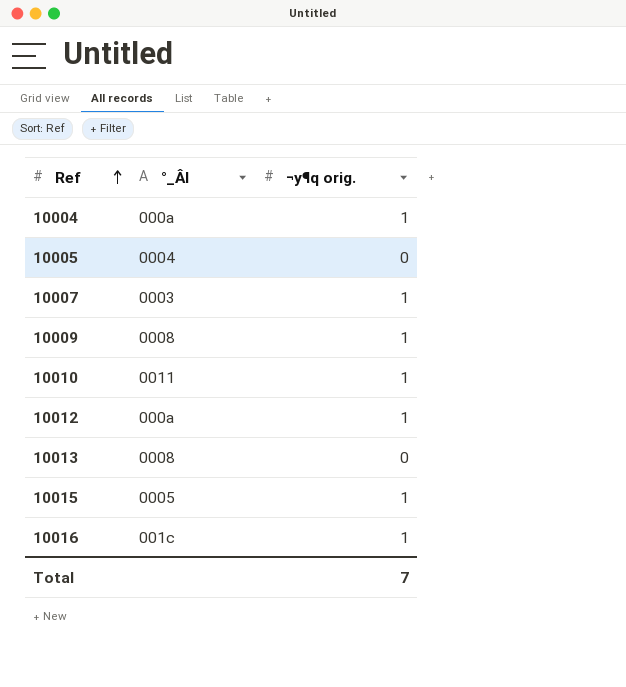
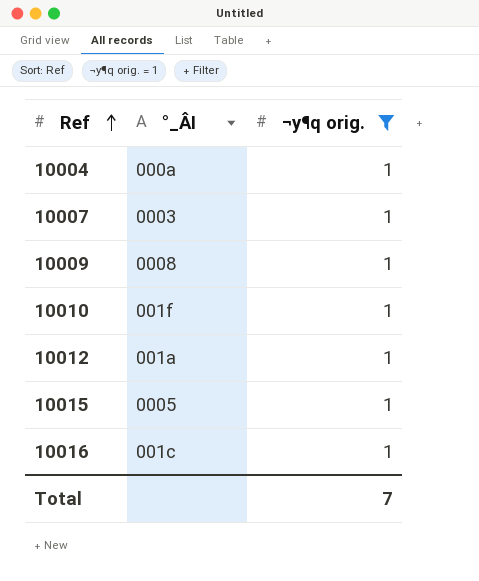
filter: none -> ¬y¶q orig. = 1
10010 | °_ÂI: 0011 -> 001f
10012 | °_ÂI: 000a -> 001a

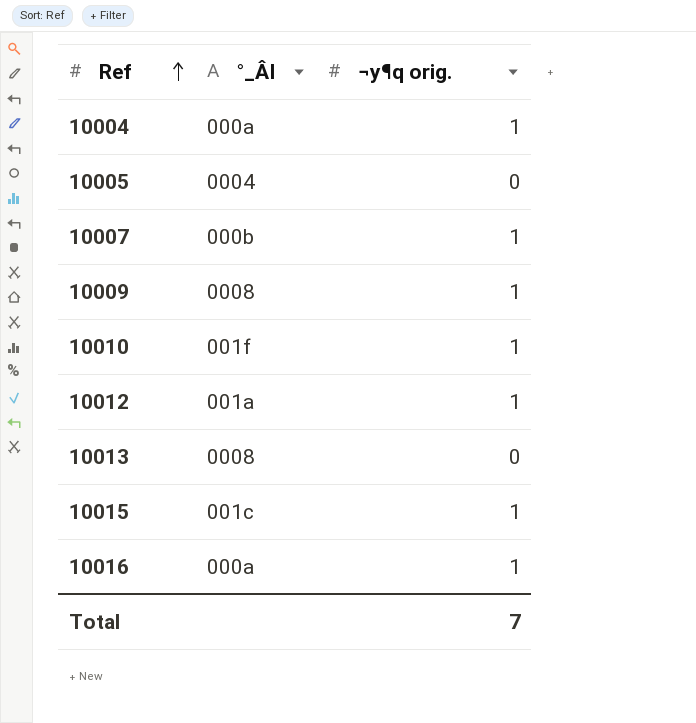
filter: ¬y¶q orig. = 1 -> none
10007 | °_ÂI: 0003 -> 000b
10015 | °_ÂI: 0005 -> 001c
10016 | °_ÂI: 001c -> 000a

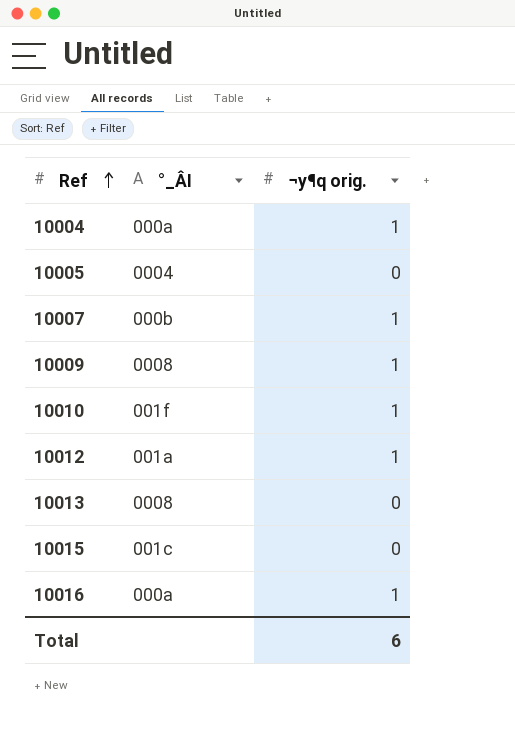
10015 | ¬y¶q orig.: 1 -> 0
Total | ¬y¶q orig.: 7 -> 6

